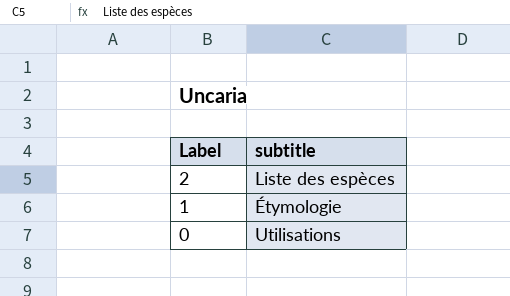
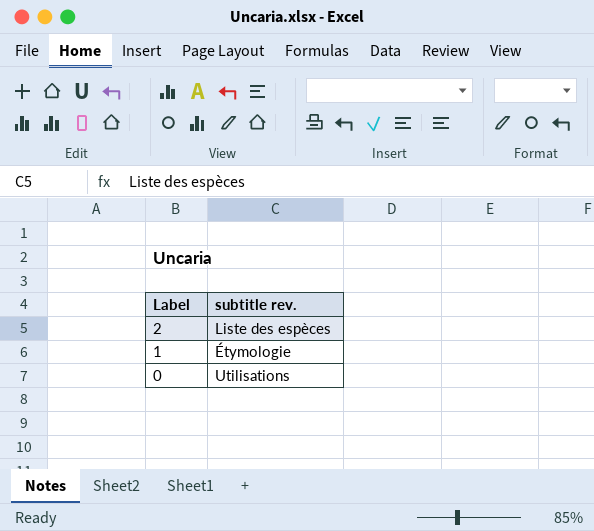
column name: subtitle -> subtitle rev.

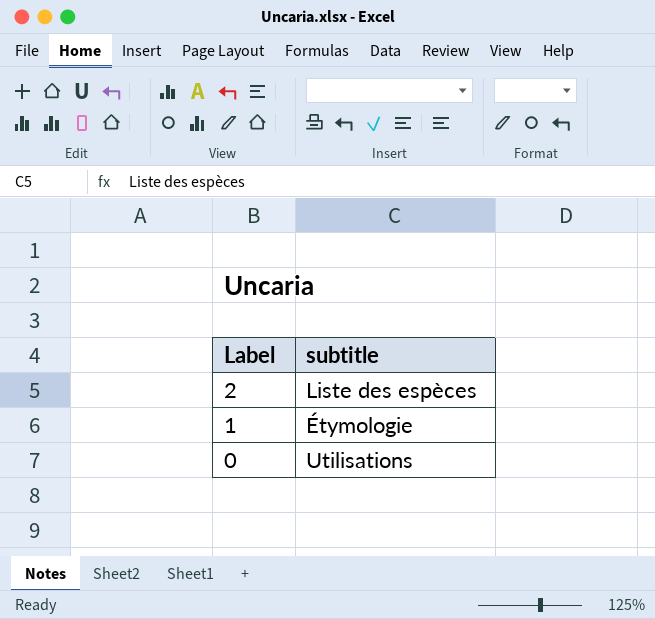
column name: subtitle rev. -> subtitle

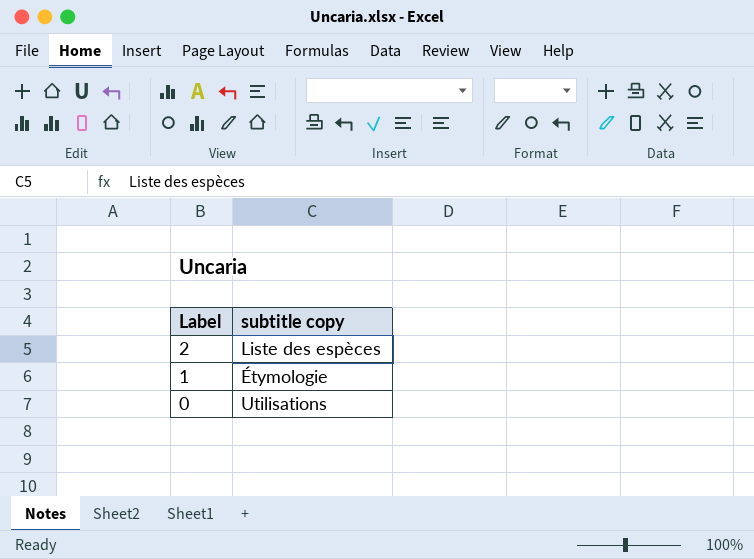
column name: subtitle -> subtitle copy

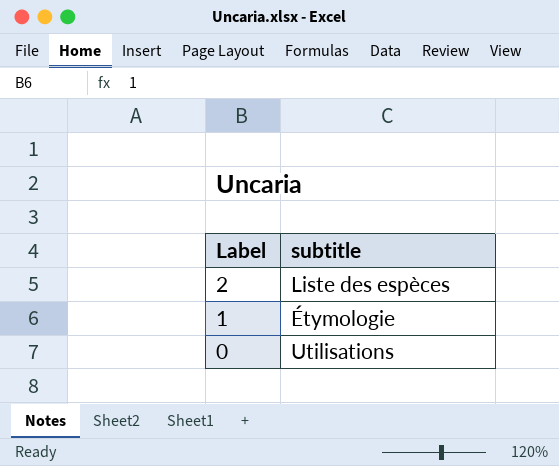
column name: subtitle copy -> subtitle

